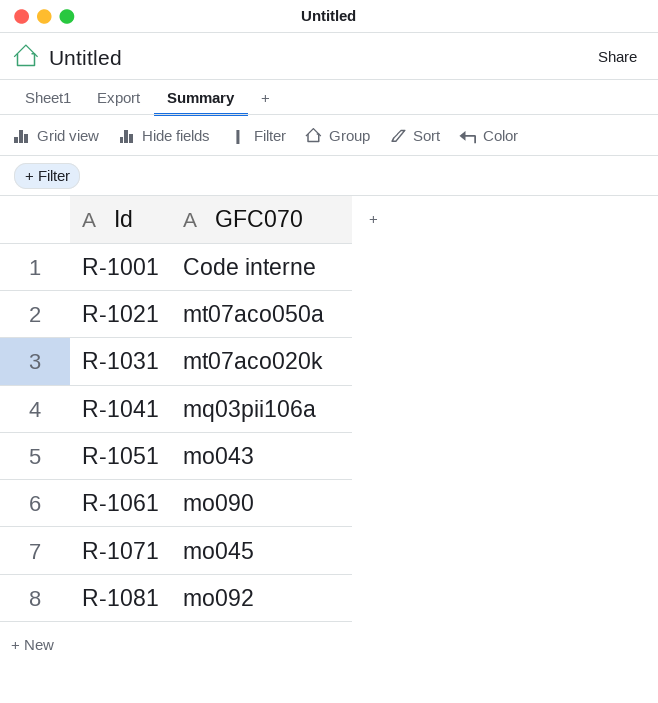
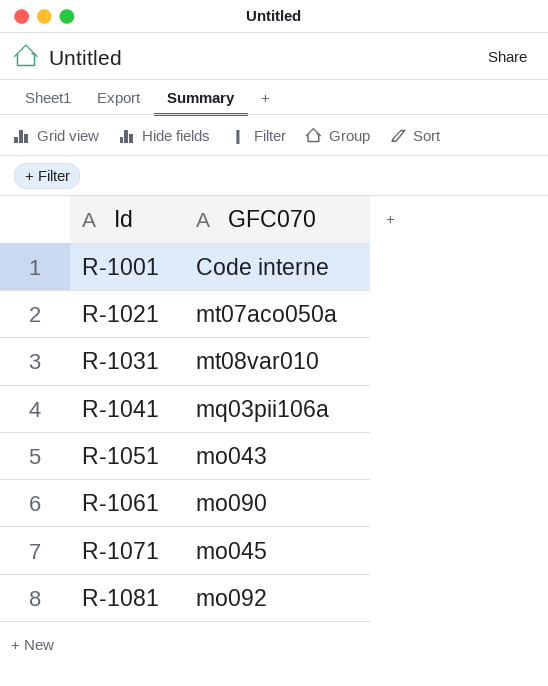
R-1031 | GFC070: mt07aco020k -> mt08var010

